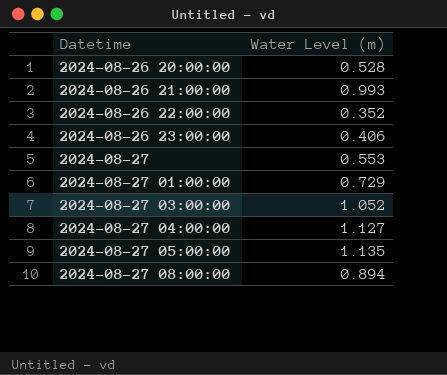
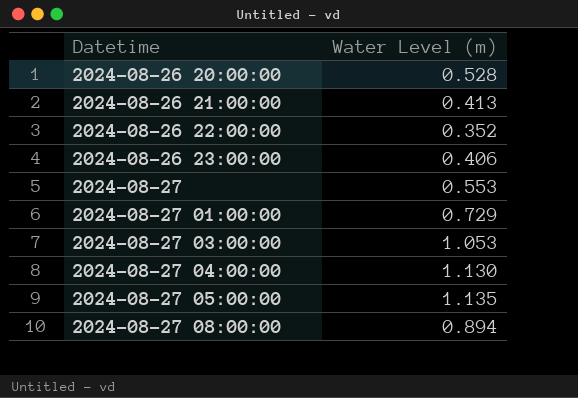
2024-08-26 21:00:00 | Water Level (m): 0.993 -> 0.413
2024-08-27 03:00:00 | Water Level (m): 1.052 -> 1.053
2024-08-27 04:00:00 | Water Level (m): 1.127 -> 1.130

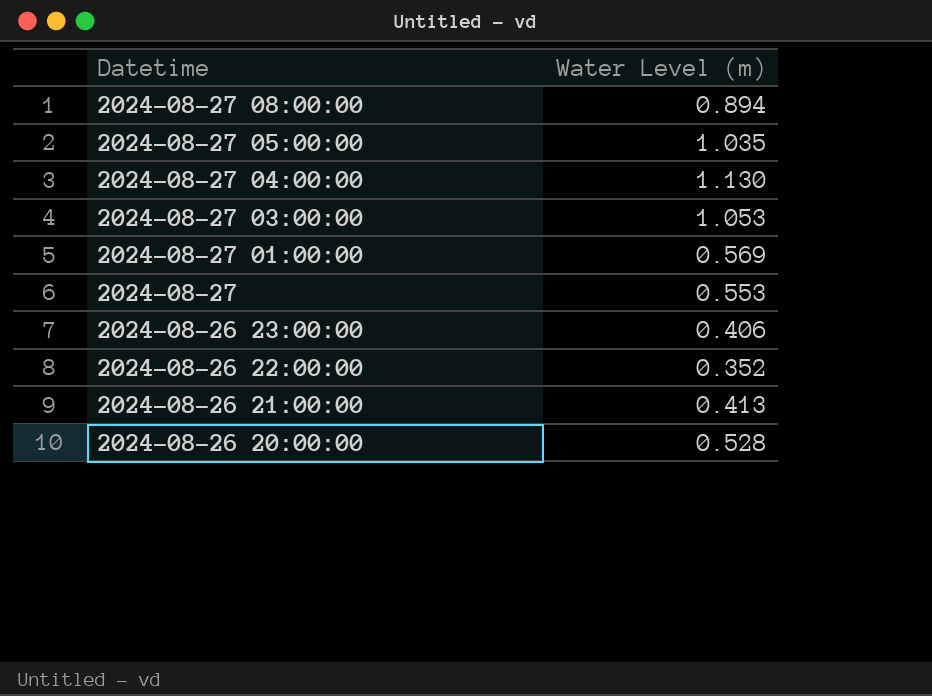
row order: Datetime ascending -> Datetime descending
2024-08-27 05:00:00 | Water Level (m): 1.135 -> 1.035
2024-08-27 01:00:00 | Water Level (m): 0.729 -> 0.569

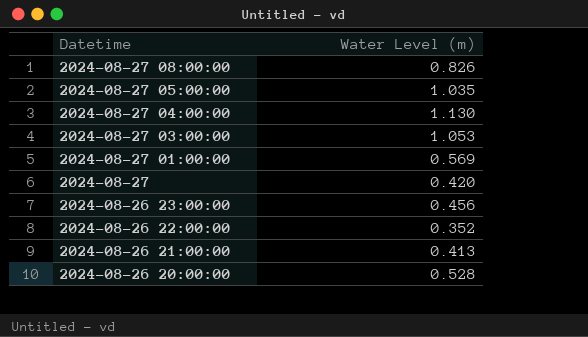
2024-08-27 08:00:00 | Water Level (m): 0.894 -> 0.826
2024-08-27 | Water Level (m): 0.553 -> 0.420
2024-08-26 23:00:00 | Water Level (m): 0.406 -> 0.456

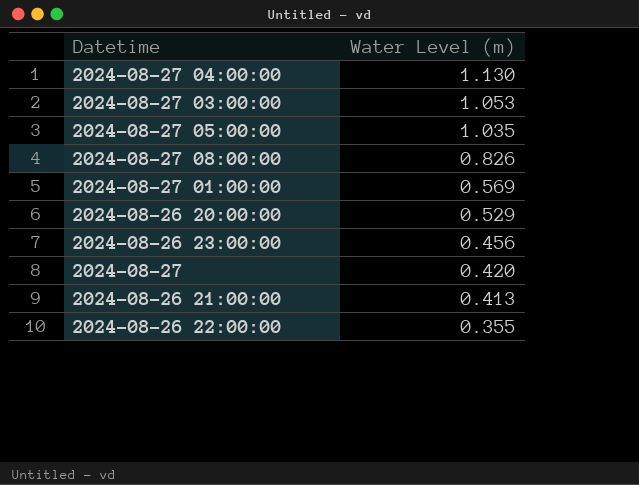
row order: Datetime descending -> Water Level (m) descending
2024-08-26 20:00:00 | Water Level (m): 0.528 -> 0.529
2024-08-26 22:00:00 | Water Level (m): 0.352 -> 0.355

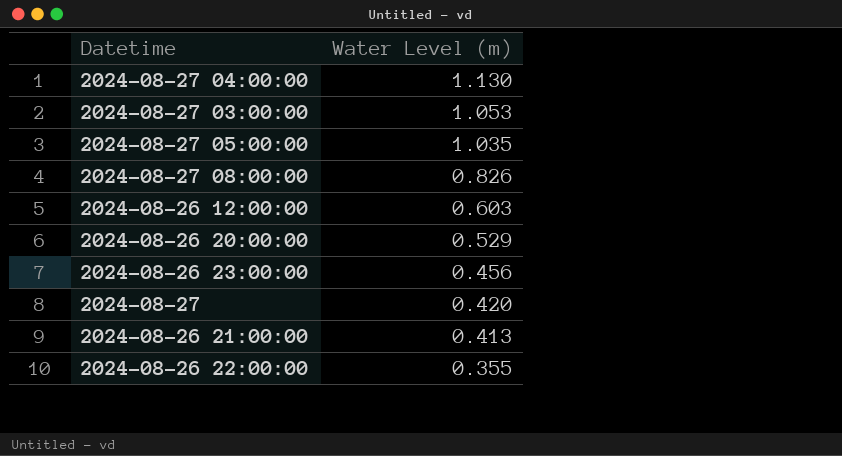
row 2024-08-27 01:00:00: 0.569 -> none
row 2024-08-26 12:00:00: none -> 0.603

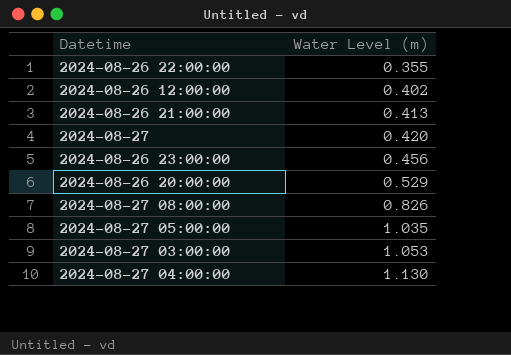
row order: Water Level (m) descending -> Water Level (m) ascending
2024-08-26 12:00:00 | Water Level (m): 0.603 -> 0.402

